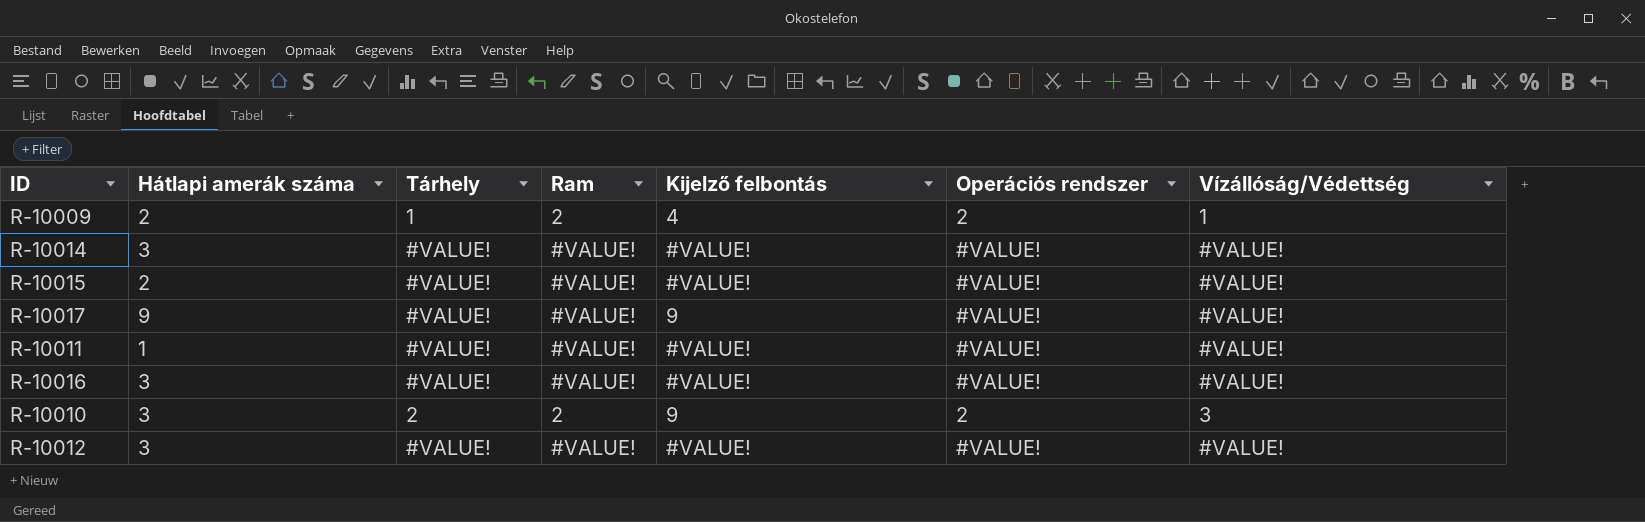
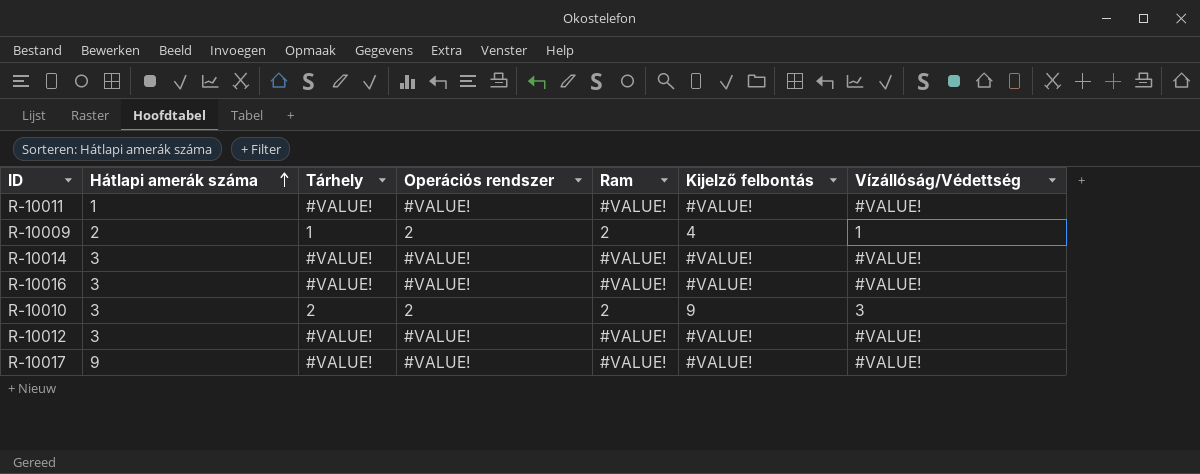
row order: none -> Hátlapi amerák száma ascending
column Operációs rendszer | position: 6 -> 4
row R-10015: 2 | #VALUE! | #VALUE! | #VALUE! | #VALUE! | #VALUE! -> none
R-10017 | Kijelző felbontás: 9 -> #VALUE!

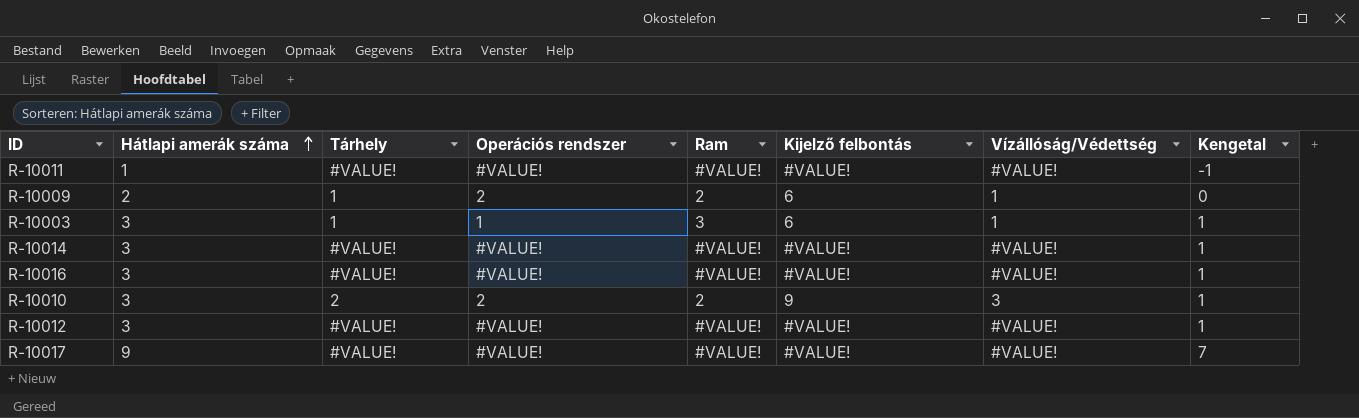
column Kengetal | formula: none -> [Hátlapi amerák száma] - 2
R-10009 | Kijelző felbontás: 4 -> 6
row R-10003: none -> 3 | 1 | 1 | 3 | 6 | 1 | 1

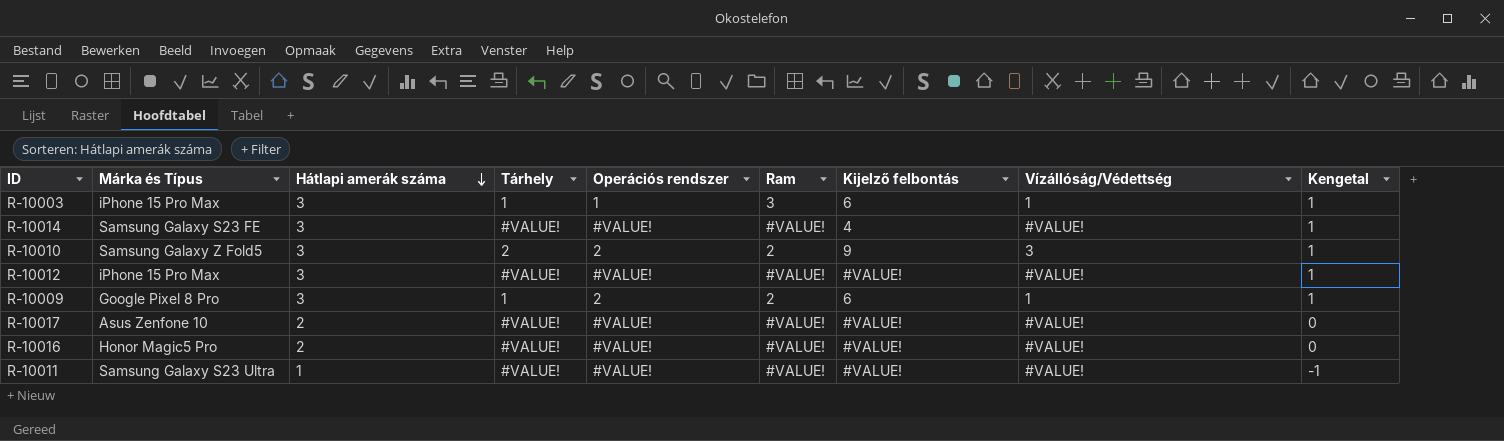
row order: Hátlapi amerák száma ascending -> Hátlapi amerák száma descending
column Márka és Típus | position: none -> 2
R-10014 | Kijelző felbontás: #VALUE! -> 4
R-10009 | Hátlapi amerák száma: 2 -> 3
R-10009 | Kengetal: 0 -> 1
R-10017 | Hátlapi amerák száma: 9 -> 2
R-10017 | Kengetal: 7 -> 0
R-10016 | Hátlapi amerák száma: 3 -> 2
R-10016 | Kengetal: 1 -> 0

